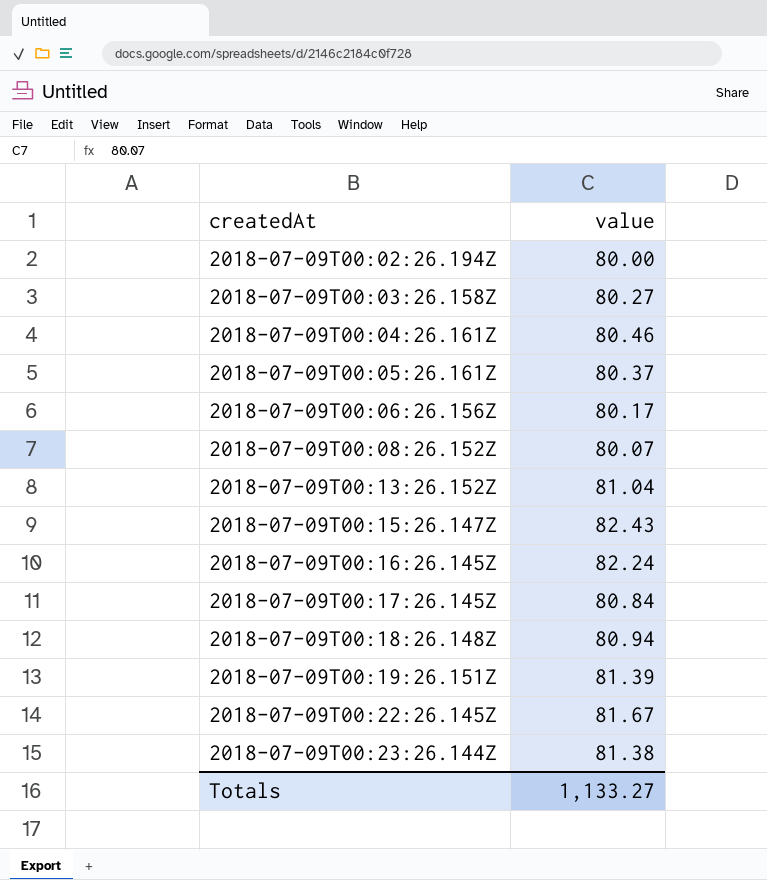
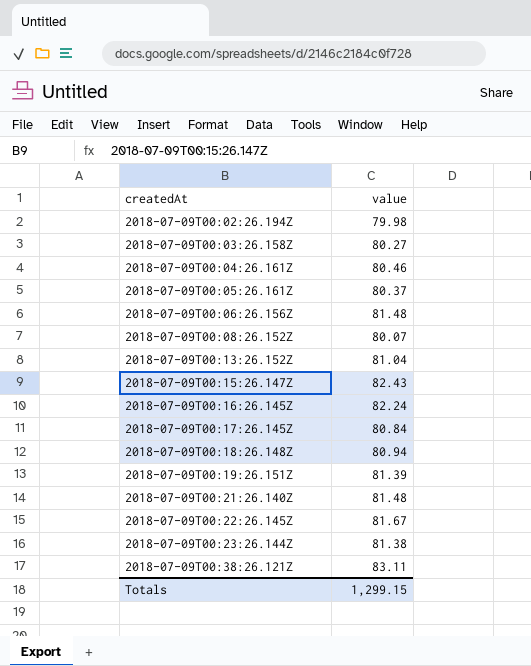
2018-07-09T00:02:26.194Z | value: 80.00 -> 79.98
2018-07-09T00:06:26.156Z | value: 80.17 -> 81.48
row 2018-07-09T00:21:26.140Z: none -> 81.48
row 2018-07-09T00:38:26.121Z: none -> 83.11
Totals | value: 1,133.27 -> 1,299.15

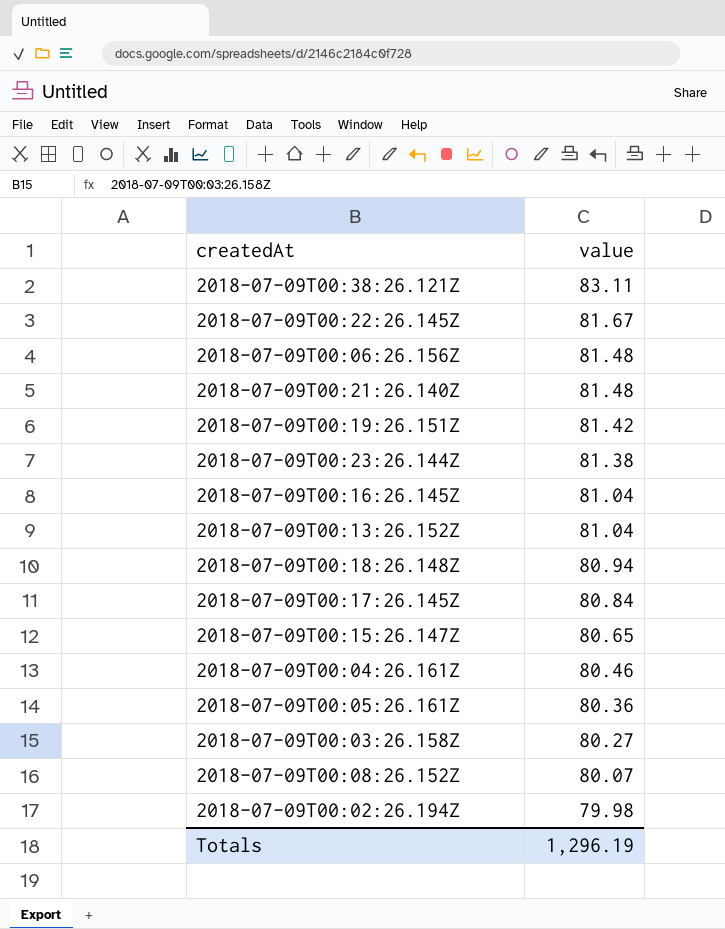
row order: createdAt ascending -> value descending
2018-07-09T00:19:26.151Z | value: 81.39 -> 81.42
2018-07-09T00:16:26.145Z | value: 82.24 -> 81.04
2018-07-09T00:15:26.147Z | value: 82.43 -> 80.65
2018-07-09T00:05:26.161Z | value: 80.37 -> 80.36
Totals | value: 1,299.15 -> 1,296.19

